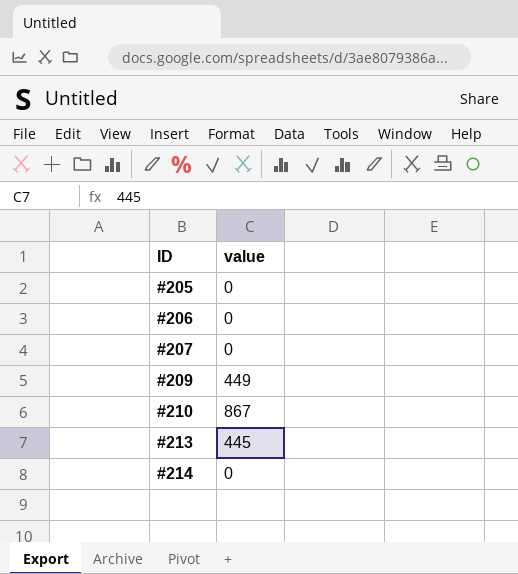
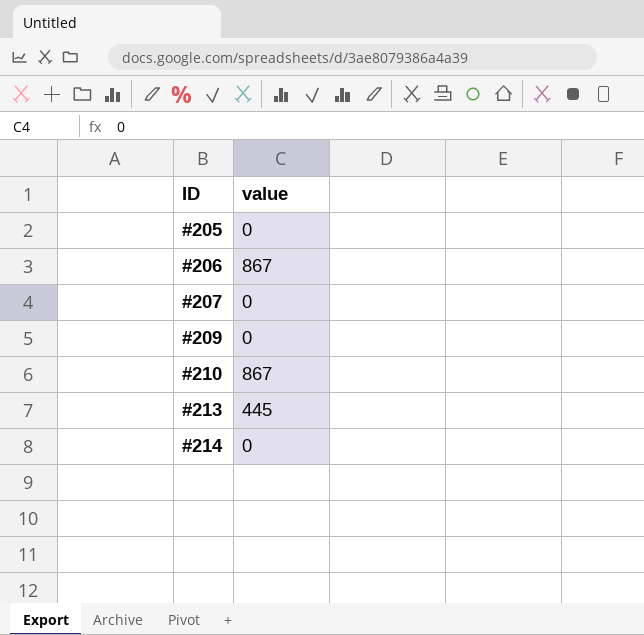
#206 | value: 0 -> 867
#209 | value: 449 -> 0

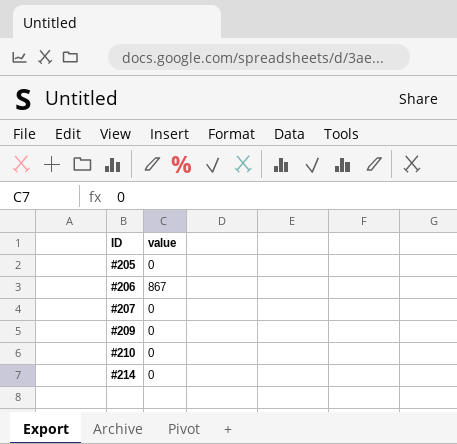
row #213: 445 -> none
#210 | value: 867 -> 0

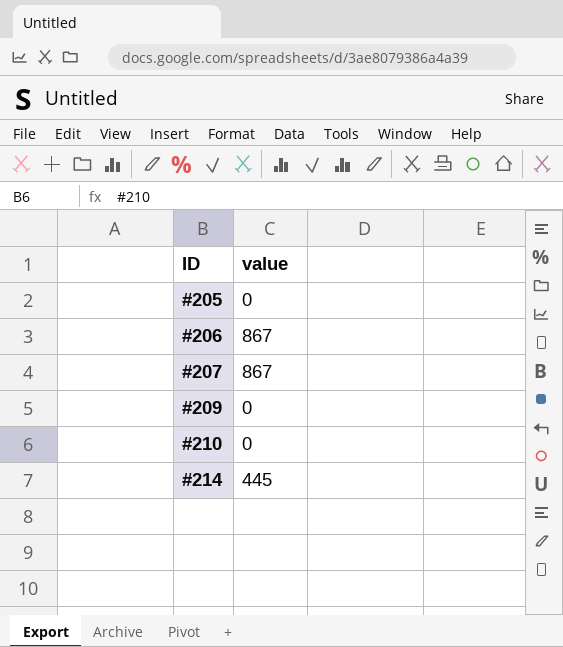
#207 | value: 0 -> 867
#214 | value: 0 -> 445

